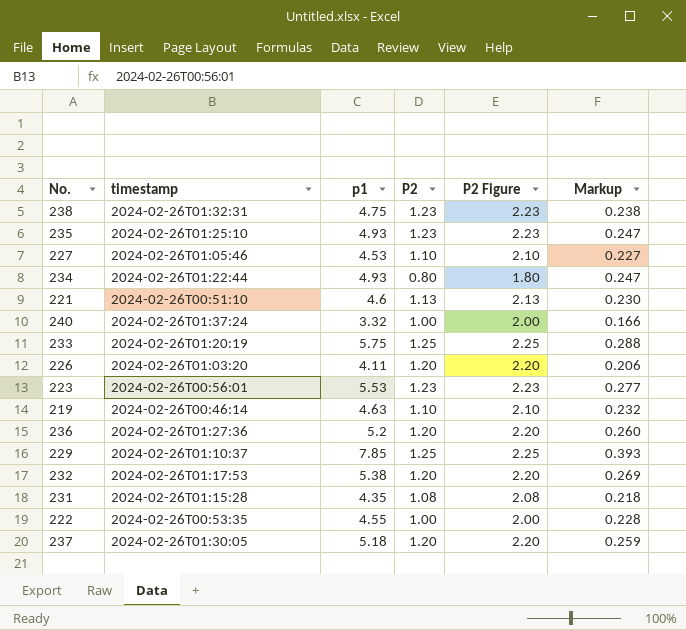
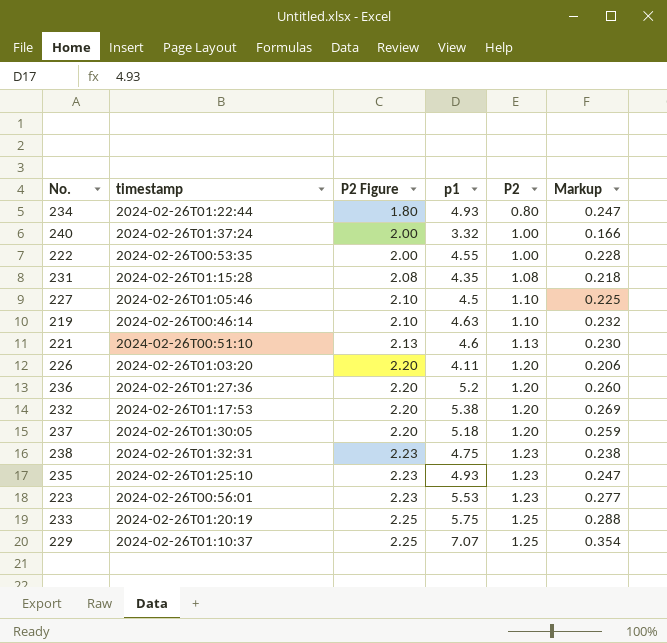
row order: none -> P2 Figure ascending
column P2 Figure | position: 5 -> 3
227 | p1: 4.53 -> 4.5
227 | Markup: 0.227 -> 0.225
229 | p1: 7.85 -> 7.07
229 | Markup: 0.393 -> 0.354

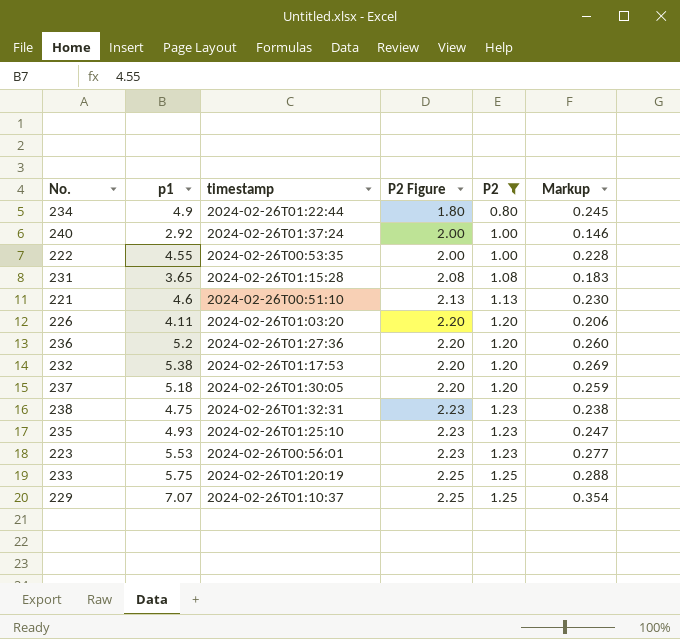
filter: none -> P2 != 1.10
column p1 | position: 4 -> 2
234 | p1: 4.93 -> 4.9
234 | Markup: 0.247 -> 0.245
240 | p1: 3.32 -> 2.92
240 | Markup: 0.166 -> 0.146
231 | p1: 4.35 -> 3.65
231 | Markup: 0.218 -> 0.183

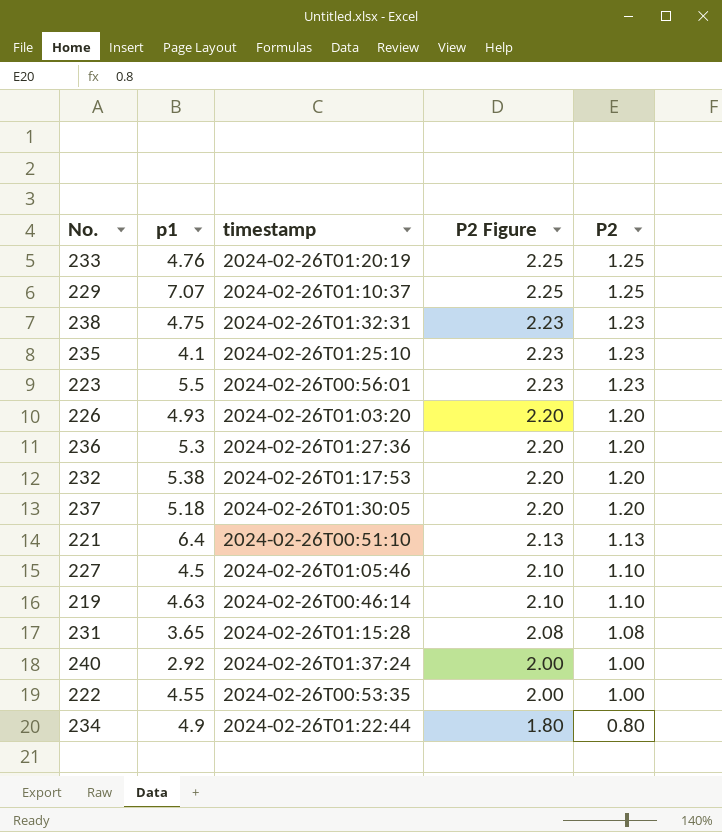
filter: P2 != 1.10 -> none
row order: P2 Figure ascending -> P2 Figure descending
column Markup | formula: [p1] * 0.05 -> none
233 | p1: 5.75 -> 4.76
235 | p1: 4.93 -> 4.1
223 | p1: 5.53 -> 5.5
226 | p1: 4.11 -> 4.93
236 | p1: 5.2 -> 5.3
221 | p1: 4.6 -> 6.4

